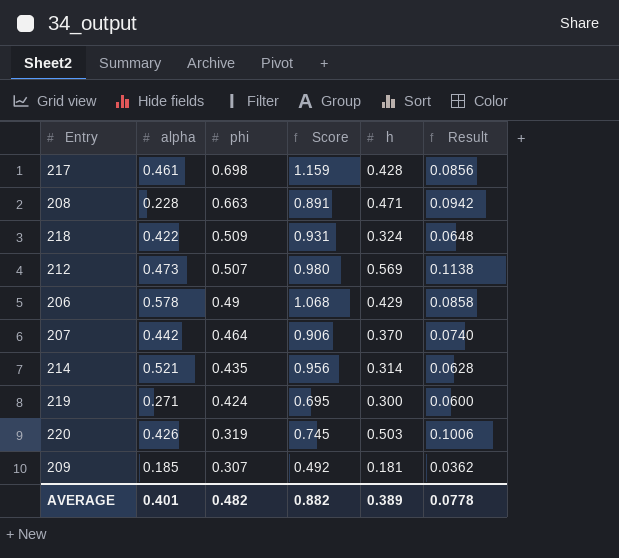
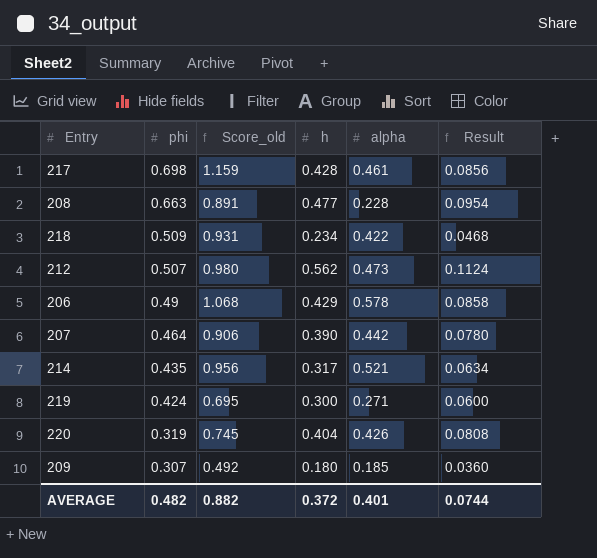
column name: Score -> Score_old
column alpha | position: 2 -> 5
208 | h: 0.471 -> 0.477
208 | Result: 0.0942 -> 0.0954
218 | h: 0.324 -> 0.234
218 | Result: 0.0648 -> 0.0468
212 | h: 0.569 -> 0.562
212 | Result: 0.1138 -> 0.1124
207 | h: 0.370 -> 0.390
207 | Result: 0.0740 -> 0.0780
214 | h: 0.314 -> 0.317
214 | Result: 0.0628 -> 0.0634
220 | h: 0.503 -> 0.404
220 | Result: 0.1006 -> 0.0808
209 | h: 0.181 -> 0.180
209 | Result: 0.0362 -> 0.0360
AVERAGE | h: 0.389 -> 0.372
AVERAGE | Result: 0.0778 -> 0.0744

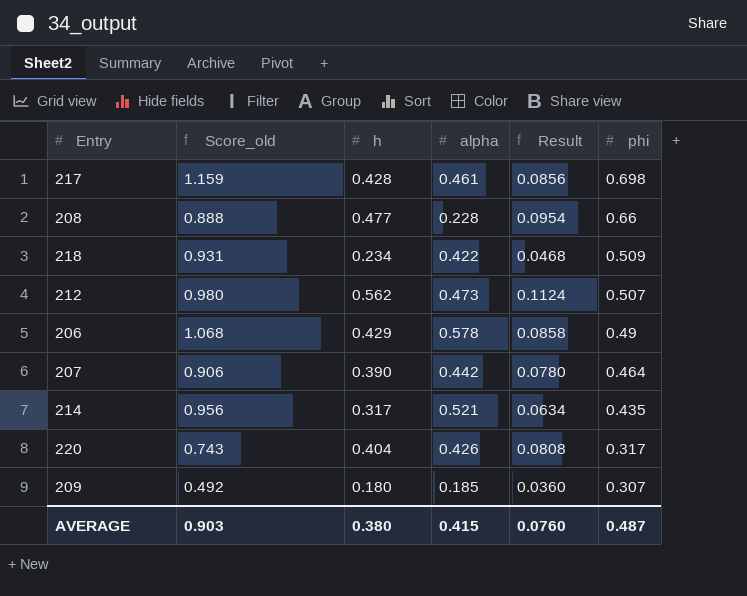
column phi | position: 2 -> 6
row 219: 0.424 | 0.695 | 0.300 | 0.271 | 0.0600 -> none
208 | Score_old: 0.891 -> 0.888
208 | phi: 0.663 -> 0.66
220 | Score_old: 0.745 -> 0.743
220 | phi: 0.319 -> 0.317
AVERAGE | Score_old: 0.882 -> 0.903
AVERAGE | h: 0.372 -> 0.380
AVERAGE | alpha: 0.401 -> 0.415
AVERAGE | Result: 0.0744 -> 0.0760
AVERAGE | phi: 0.482 -> 0.487

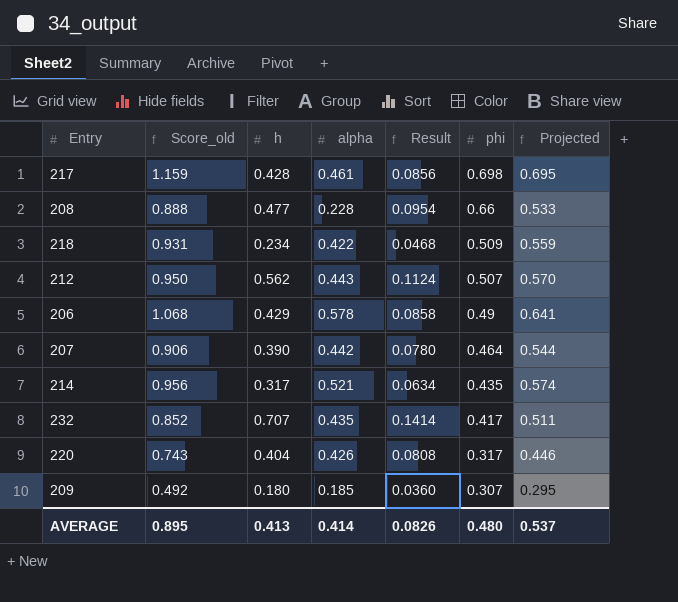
column Projected | formula: none -> [Score_old] * 0.6
212 | Score_old: 0.980 -> 0.950
212 | alpha: 0.473 -> 0.443
row 232: none -> 0.852 | 0.707 | 0.435 | 0.1414 | 0.417 | 0.511
AVERAGE | Score_old: 0.903 -> 0.895
AVERAGE | h: 0.380 -> 0.413
AVERAGE | alpha: 0.415 -> 0.414
AVERAGE | Result: 0.0760 -> 0.0826
AVERAGE | phi: 0.487 -> 0.480

